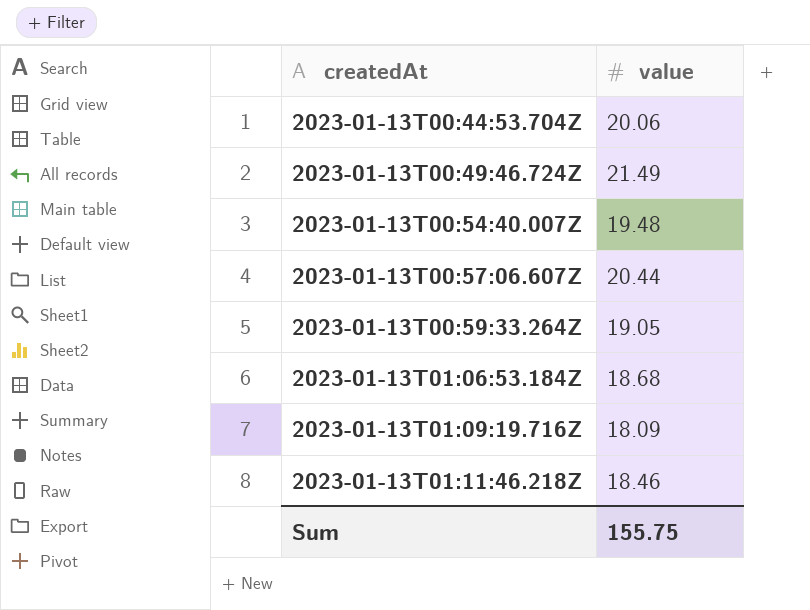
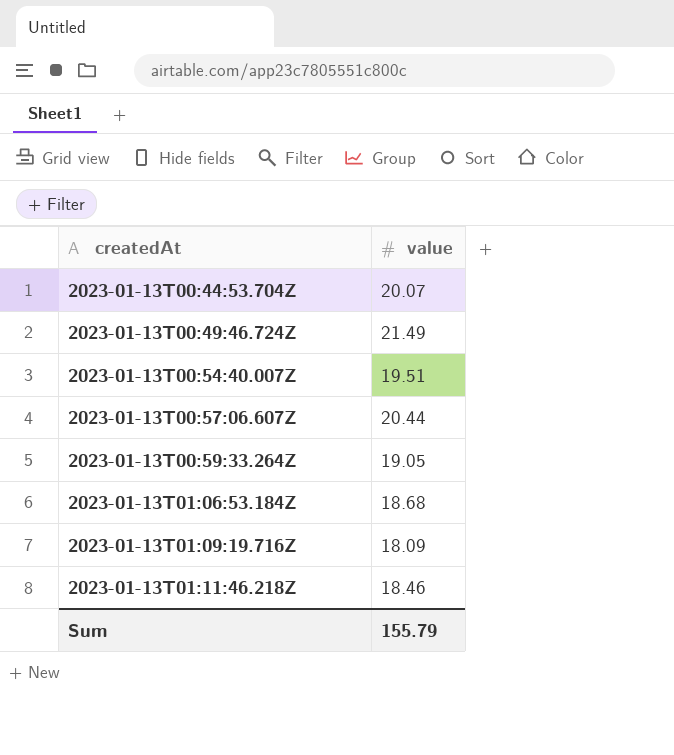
2023-01-13T00:44:53.704Z | value: 20.06 -> 20.07
2023-01-13T00:54:40.007Z | value: 19.48 -> 19.51
Sum | value: 155.75 -> 155.79

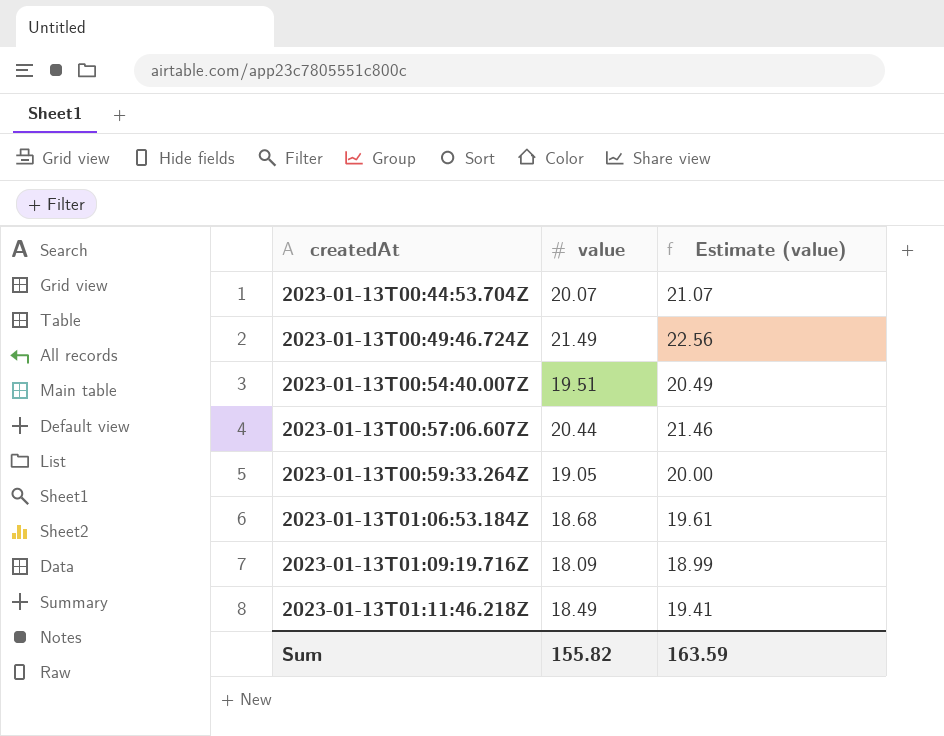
column Estimate (value) | formula: none -> [value] * 1.05
2023-01-13T01:11:46.218Z | value: 18.46 -> 18.49
Sum | value: 155.79 -> 155.82

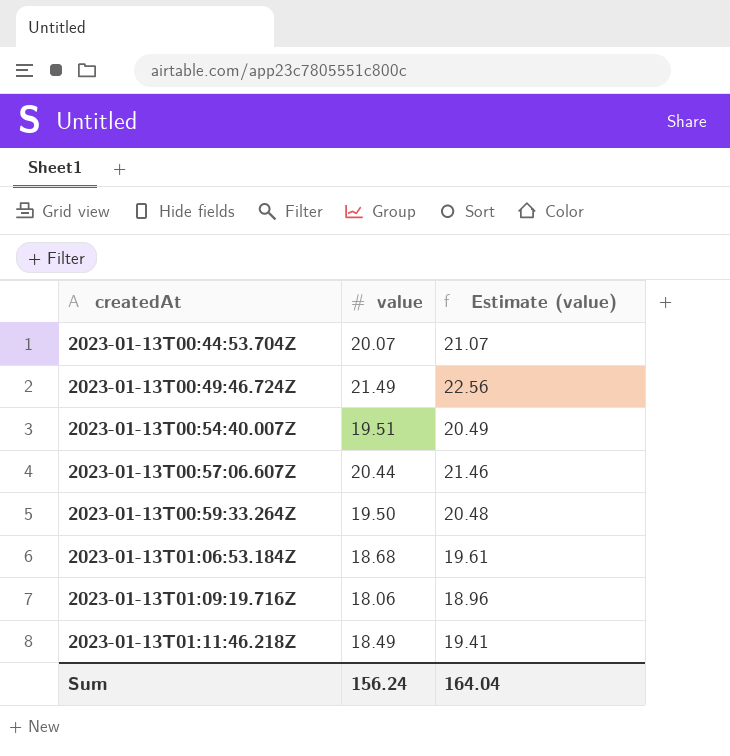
2023-01-13T00:59:33.264Z | value: 19.05 -> 19.50
2023-01-13T00:59:33.264Z | Estimate (value): 20.00 -> 20.48
2023-01-13T01:09:19.716Z | value: 18.09 -> 18.06
2023-01-13T01:09:19.716Z | Estimate (value): 18.99 -> 18.96
Sum | value: 155.82 -> 156.24
Sum | Estimate (value): 163.59 -> 164.04

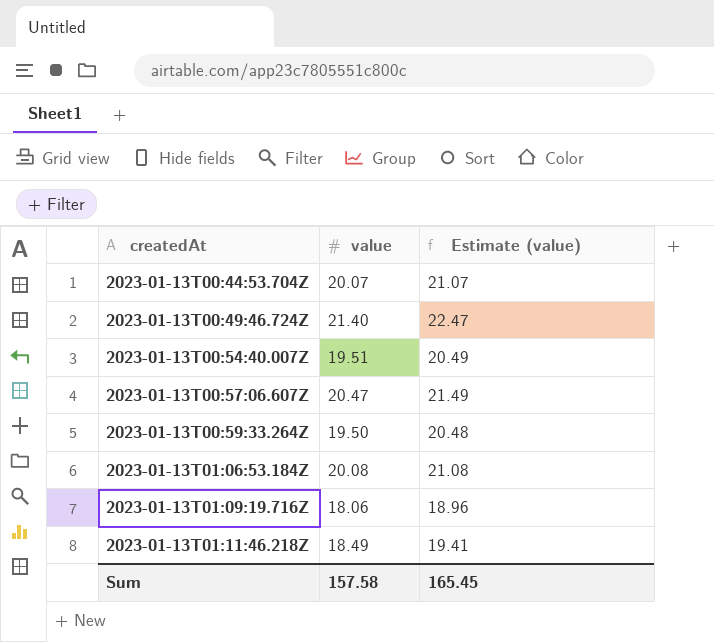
2023-01-13T00:49:46.724Z | value: 21.49 -> 21.40
2023-01-13T00:49:46.724Z | Estimate (value): 22.56 -> 22.47
2023-01-13T00:57:06.607Z | value: 20.44 -> 20.47
2023-01-13T00:57:06.607Z | Estimate (value): 21.46 -> 21.49
2023-01-13T01:06:53.184Z | value: 18.68 -> 20.08
2023-01-13T01:06:53.184Z | Estimate (value): 19.61 -> 21.08
Sum | value: 156.24 -> 157.58
Sum | Estimate (value): 164.04 -> 165.45

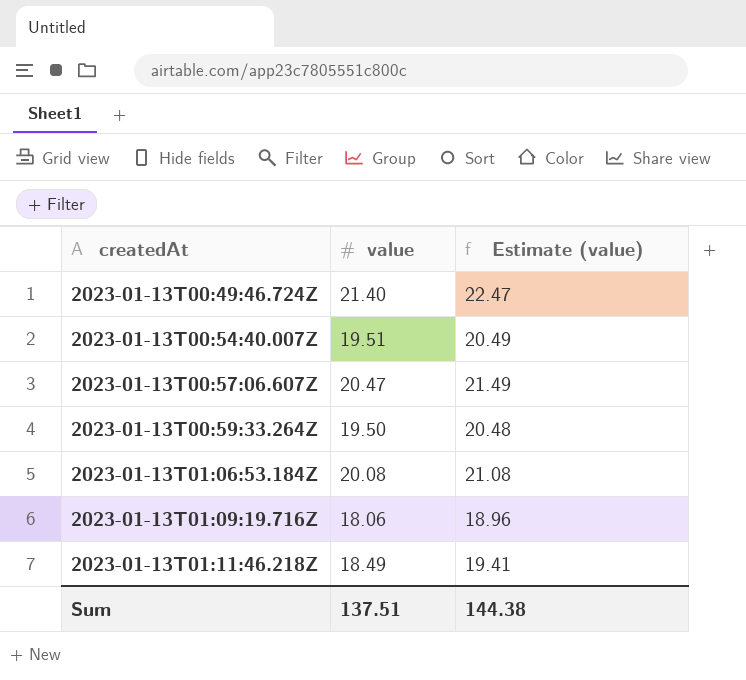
row 2023-01-13T00:44:53.704Z: 20.07 | 21.07 -> none
Sum | value: 157.58 -> 137.51
Sum | Estimate (value): 165.45 -> 144.38

